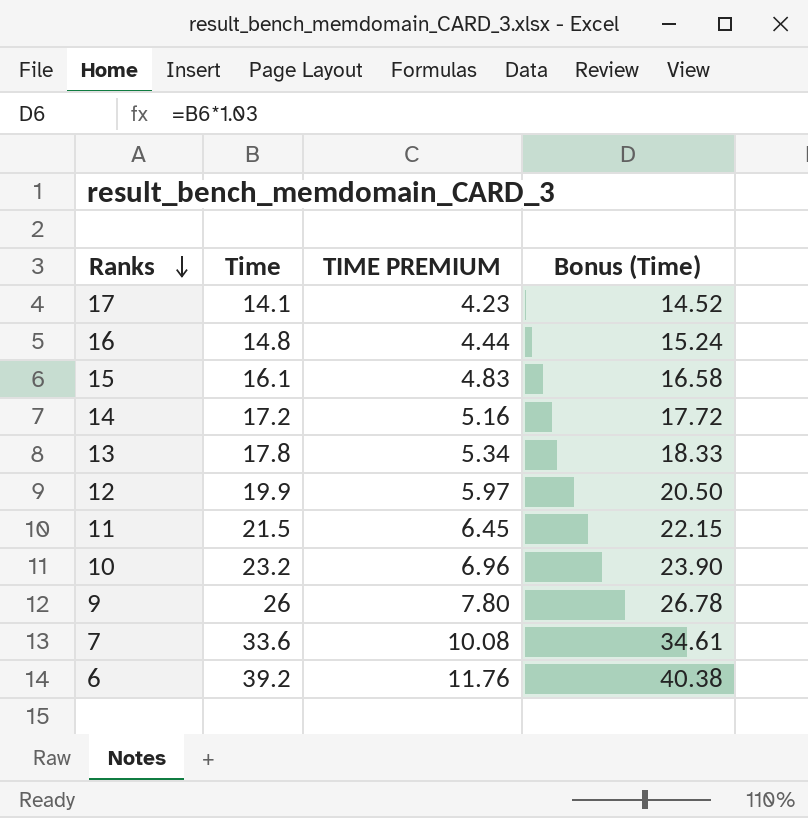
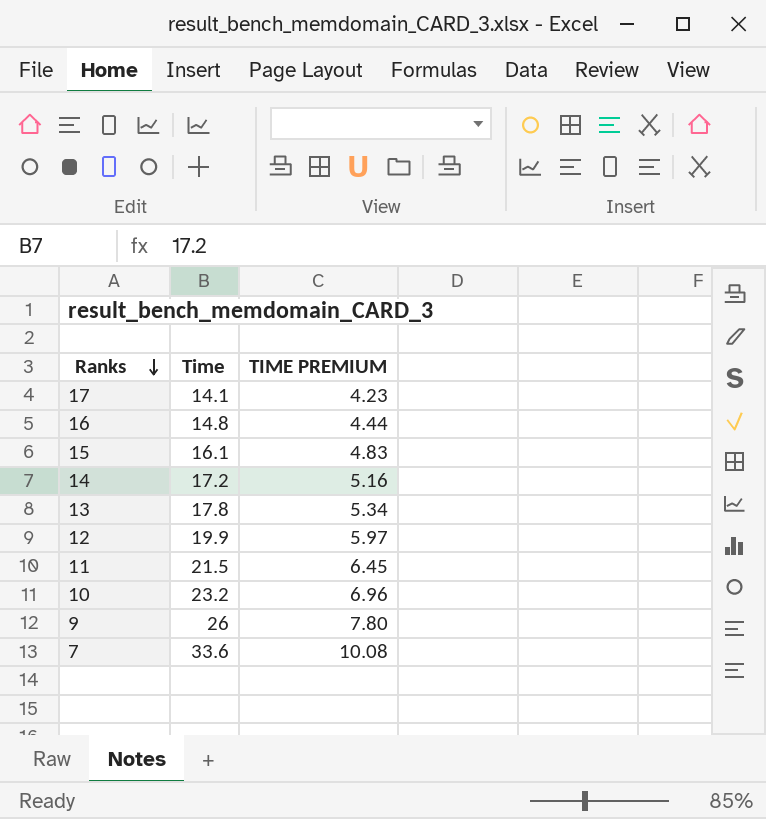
column Bonus (Time) | formula: [Time] * 1.03 -> none
row 6: 39.2 | 11.76 | 40.38 -> none

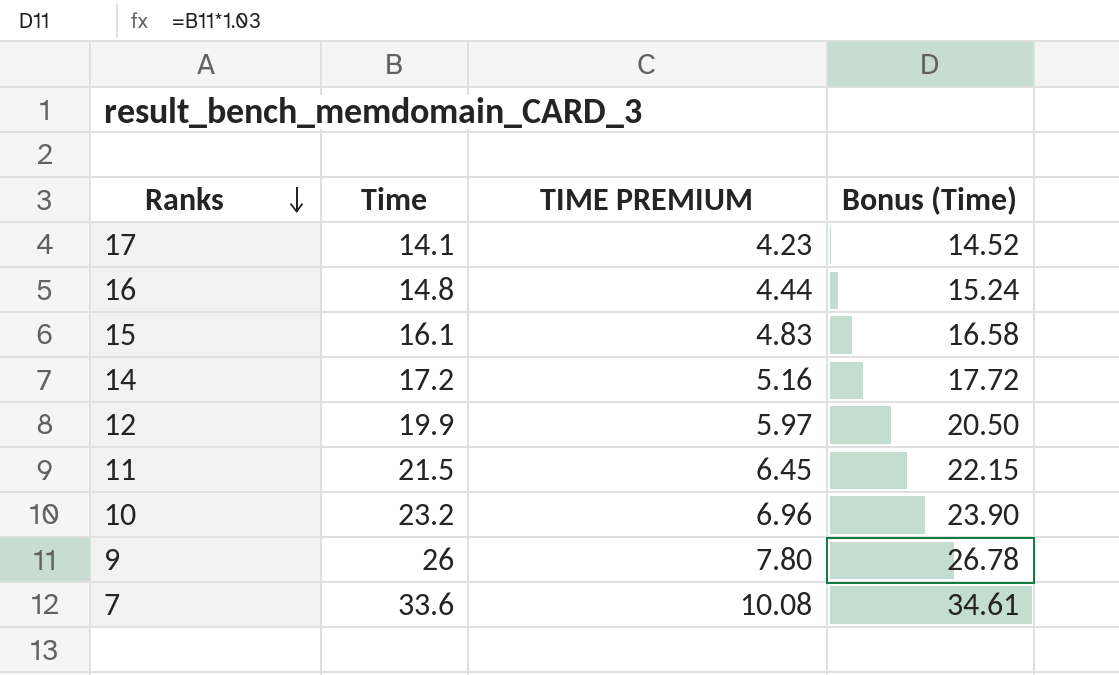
column Bonus (Time) | formula: none -> [Time] * 1.03
row 13: 17.8 | 5.34 -> none

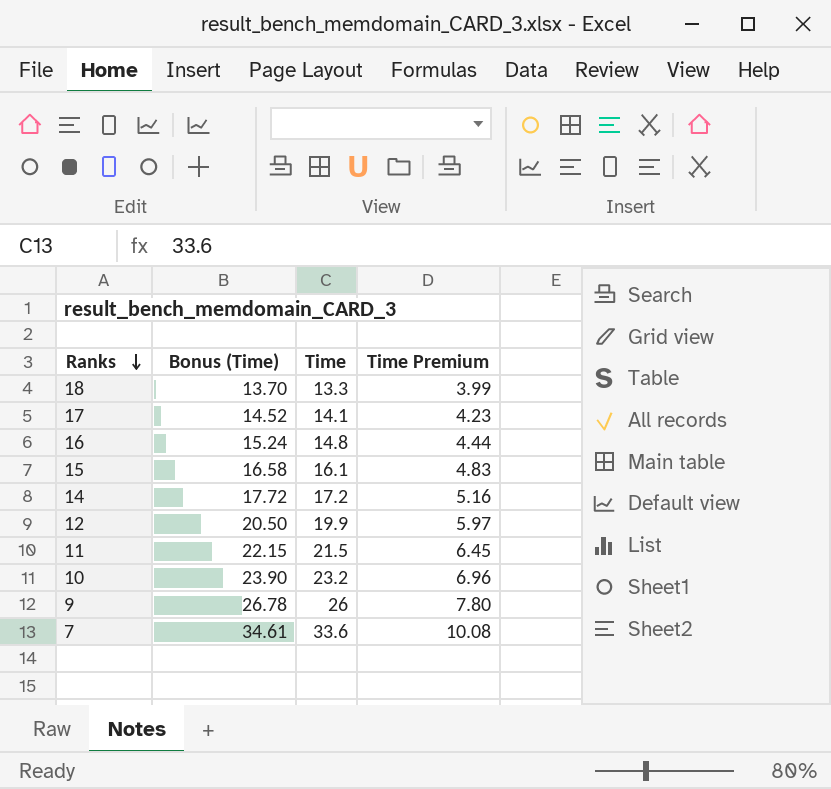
column Bonus (Time) | position: 4 -> 2
column name: TIME PREMIUM -> Time Premium
row 18: none -> 13.70 | 13.3 | 3.99

